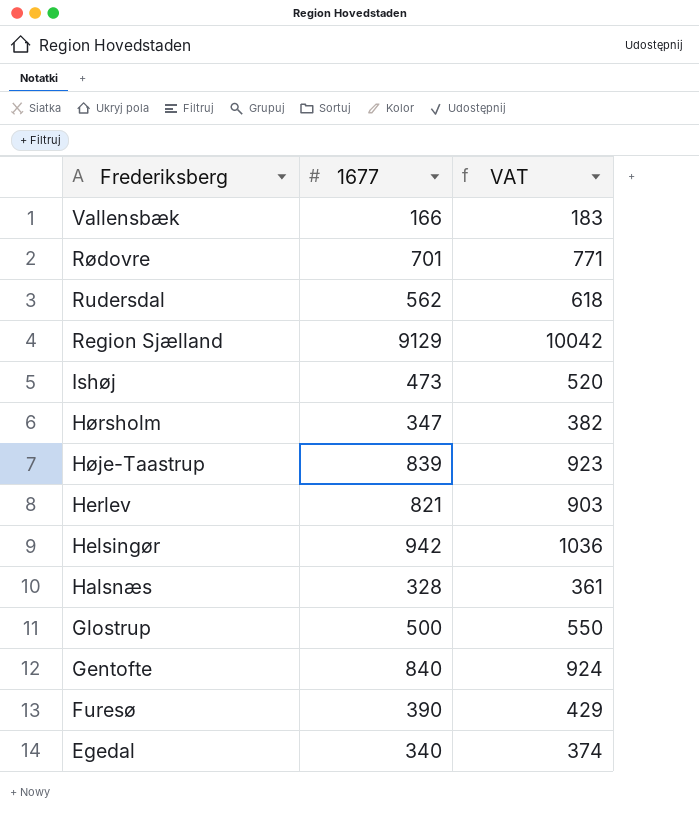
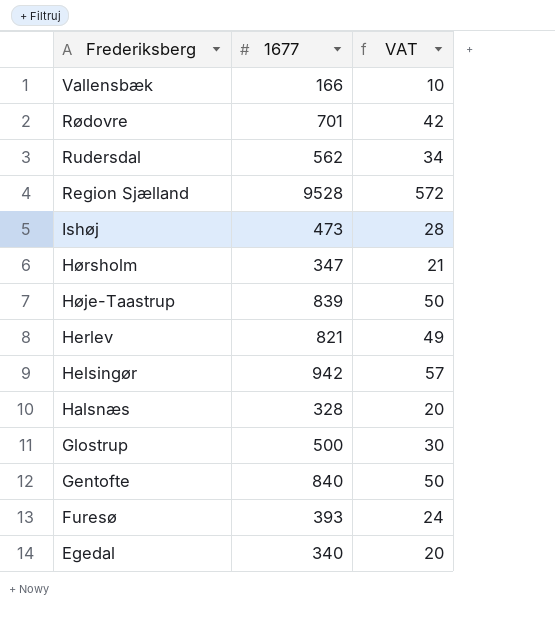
column VAT | formula: [1677] * 1.1 -> [1677] * 0.06
Region Sjælland | 1677: 9129 -> 9528
Furesø | 1677: 390 -> 393

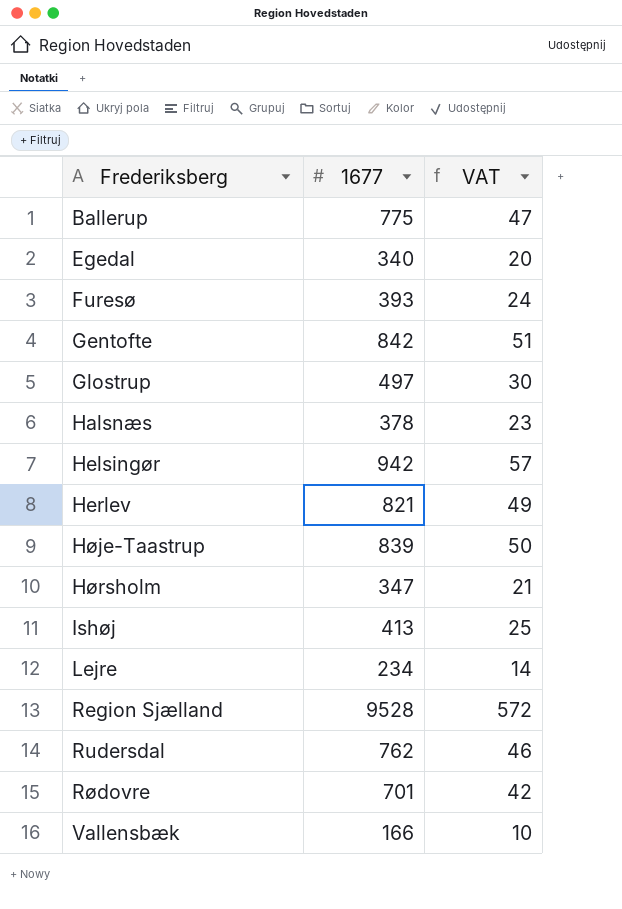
row order: Frederiksberg descending -> Frederiksberg ascending
row Ballerup: none -> 775 | 47
Gentofte | 1677: 840 -> 842
Gentofte | VAT: 50 -> 51
Glostrup | 1677: 500 -> 497
Halsnæs | 1677: 328 -> 378
Halsnæs | VAT: 20 -> 23
Ishøj | 1677: 473 -> 413
Ishøj | VAT: 28 -> 25
row Lejre: none -> 234 | 14
Rudersdal | 1677: 562 -> 762
Rudersdal | VAT: 34 -> 46

